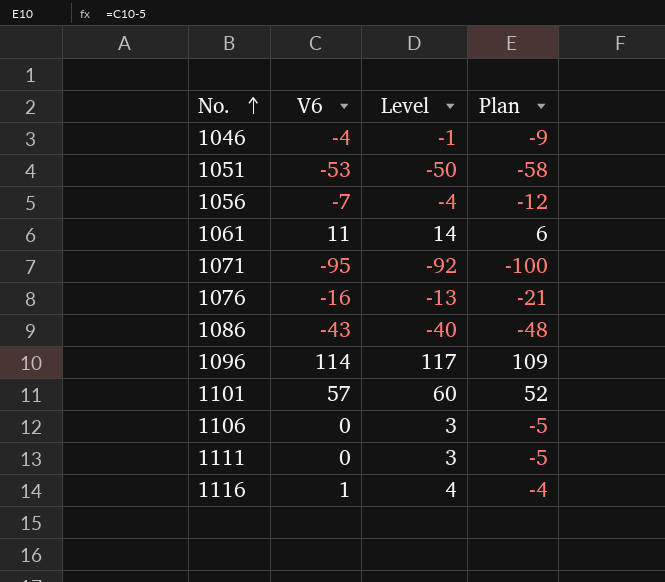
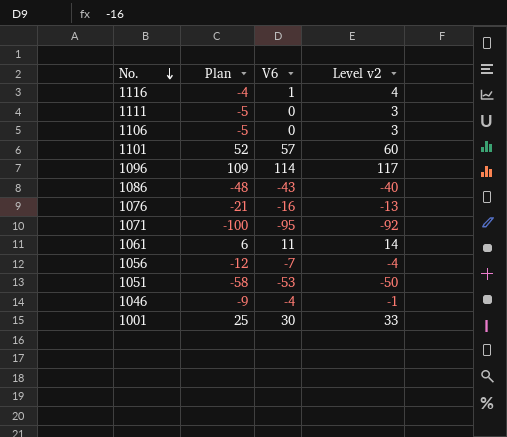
row order: No. ascending -> No. descending
column Plan | position: 4 -> 2
column name: Level -> Level v2
row 1001: none -> 25 | 30 | 33

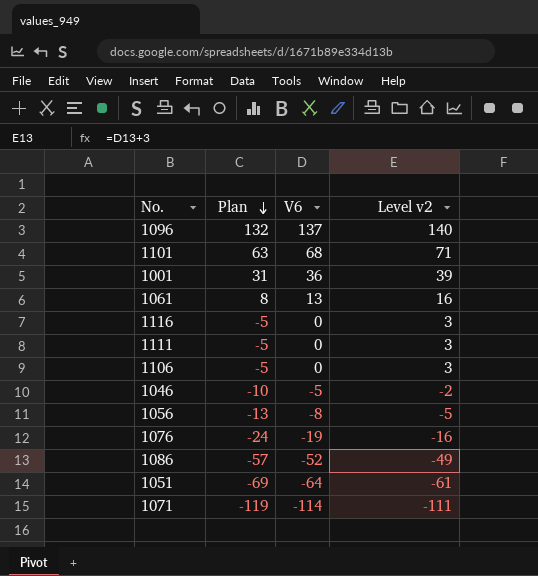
row order: No. descending -> Plan descending
1096 | Plan: 109 -> 132
1096 | V6: 114 -> 137
1096 | Level v2: 117 -> 140
1101 | Plan: 52 -> 63
1101 | V6: 57 -> 68
1101 | Level v2: 60 -> 71
1001 | Plan: 25 -> 31
1001 | V6: 30 -> 36
1001 | Level v2: 33 -> 39
1061 | Plan: 6 -> 8
1061 | V6: 11 -> 13
1061 | Level v2: 14 -> 16
1116 | Plan: -4 -> -5
1116 | V6: 1 -> 0
1116 | Level v2: 4 -> 3
1046 | Plan: -9 -> -10
1046 | V6: -4 -> -5
1046 | Level v2: -1 -> -2
1056 | Plan: -12 -> -13
1056 | V6: -7 -> -8
1056 | Level v2: -4 -> -5
1076 | Plan: -21 -> -24
1076 | V6: -16 -> -19
1076 | Level v2: -13 -> -16
1086 | Plan: -48 -> -57
1086 | V6: -43 -> -52
1086 | Level v2: -40 -> -49
1051 | Plan: -58 -> -69
1051 | V6: -53 -> -64
1051 | Level v2: -50 -> -61
1071 | Plan: -100 -> -119
1071 | V6: -95 -> -114
1071 | Level v2: -92 -> -111

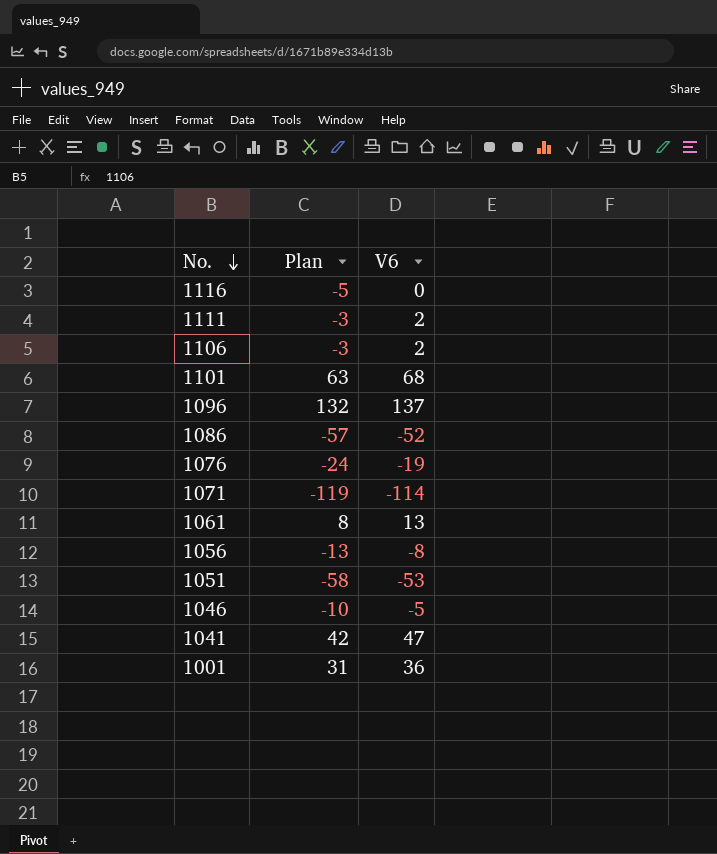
row order: Plan descending -> No. descending
column Level v2 | formula: [V6] + 3 -> none
1111 | Plan: -5 -> -3
1111 | V6: 0 -> 2
1106 | Plan: -5 -> -3
1106 | V6: 0 -> 2
1051 | Plan: -69 -> -58
1051 | V6: -64 -> -53
row 1041: none -> 42 | 47

